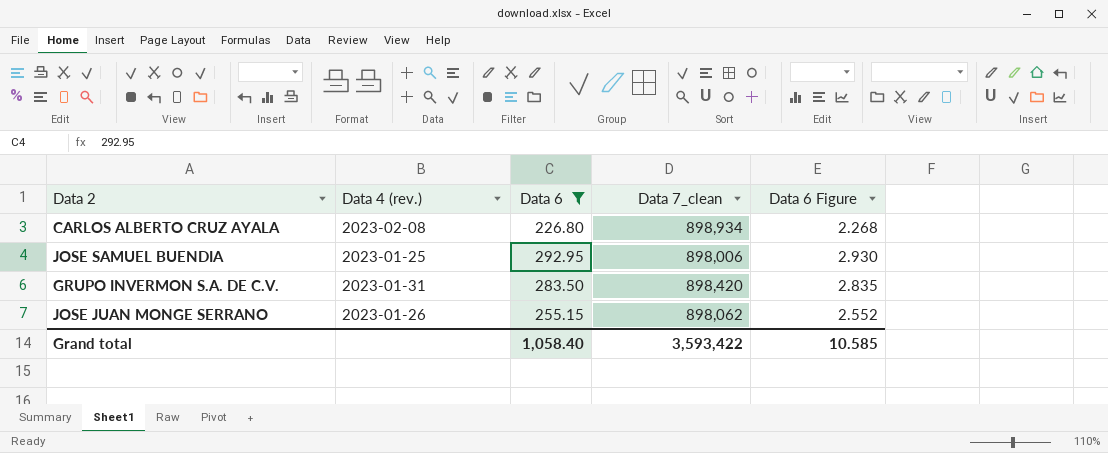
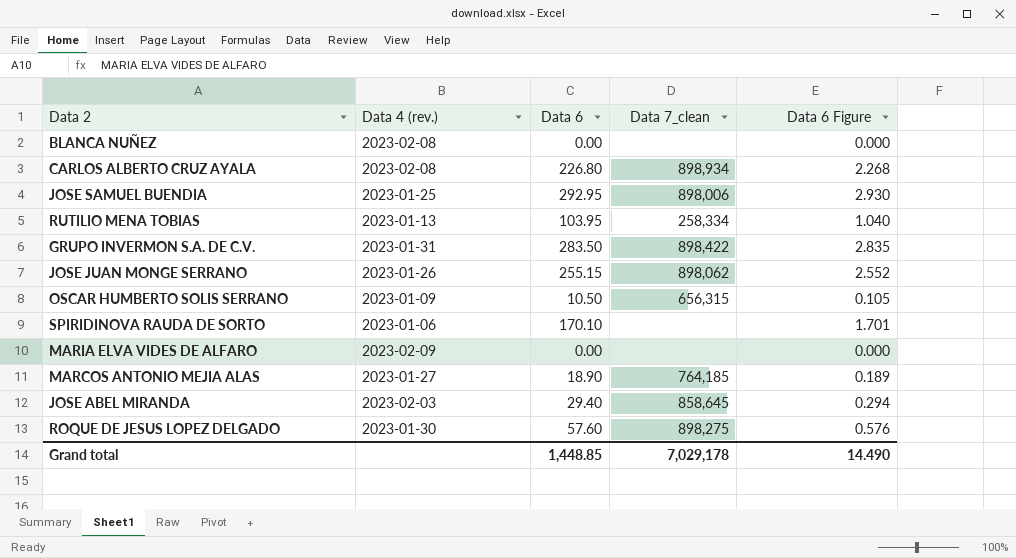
filter: Data 6 >= 226.80 -> none
GRUPO INVERMON S.A. DE C.V. | Data 7_clean: 898,420 -> 898,422
Grand total | Data 6: 1,058.40 -> 1,448.85
Grand total | Data 7_clean: 3,593,422 -> 7,029,178
Grand total | Data 6 Figure: 10.585 -> 14.490

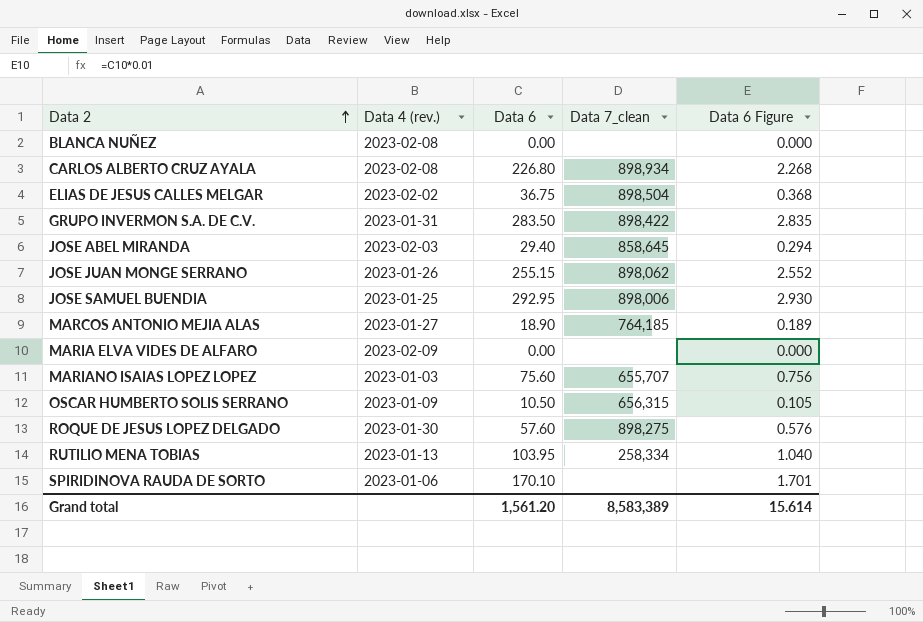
row order: none -> Data 2 ascending
row ELIAS DE JESUS CALLES MELGAR: none -> 2023-02-02 | 36.75 | 898,504 | 0.368
row MARIANO ISAIAS LOPEZ LOPEZ: none -> 2023-01-03 | 75.60 | 655,707 | 0.756
Grand total | Data 6: 1,448.85 -> 1,561.20
Grand total | Data 7_clean: 7,029,178 -> 8,583,389
Grand total | Data 6 Figure: 14.490 -> 15.614

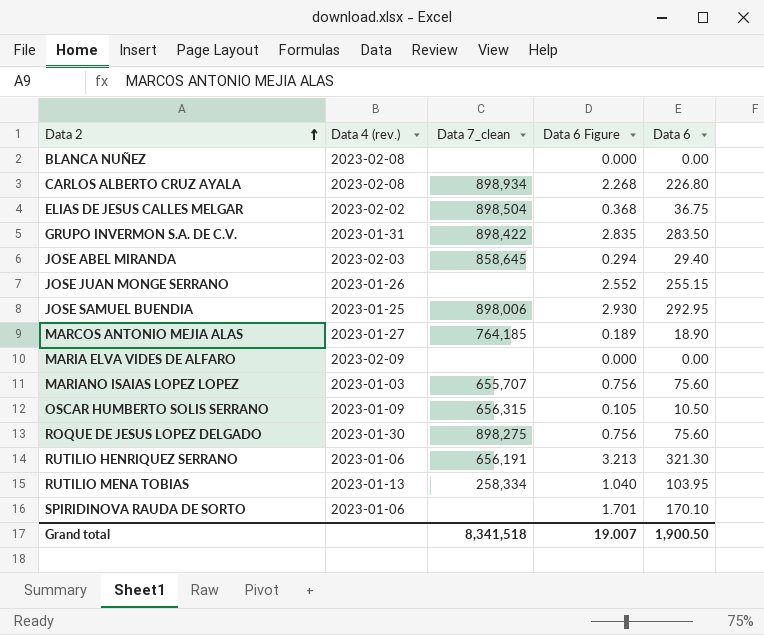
column Data 6 | position: 3 -> 5
JOSE JUAN MONGE SERRANO | Data 7_clean: 898,062 -> none
ROQUE DE JESUS LOPEZ DELGADO | Data 6 Figure: 0.576 -> 0.756
ROQUE DE JESUS LOPEZ DELGADO | Data 6: 57.60 -> 75.60
row RUTILIO HENRIQUEZ SERRANO: none -> 2023-01-06 | 656,191 | 3.213 | 321.30
Grand total | Data 7_clean: 8,583,389 -> 8,341,518
Grand total | Data 6 Figure: 15.614 -> 19.007
Grand total | Data 6: 1,561.20 -> 1,900.50

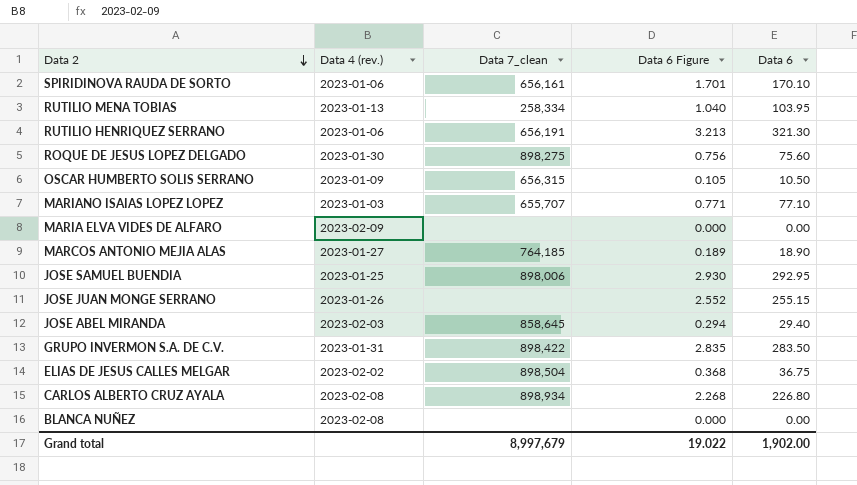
row order: Data 2 ascending -> Data 2 descending
SPIRIDINOVA RAUDA DE SORTO | Data 7_clean: none -> 656,161
MARIANO ISAIAS LOPEZ LOPEZ | Data 6 Figure: 0.756 -> 0.771
MARIANO ISAIAS LOPEZ LOPEZ | Data 6: 75.60 -> 77.10
Grand total | Data 7_clean: 8,341,518 -> 8,997,679
Grand total | Data 6 Figure: 19.007 -> 19.022
Grand total | Data 6: 1,900.50 -> 1,902.00

